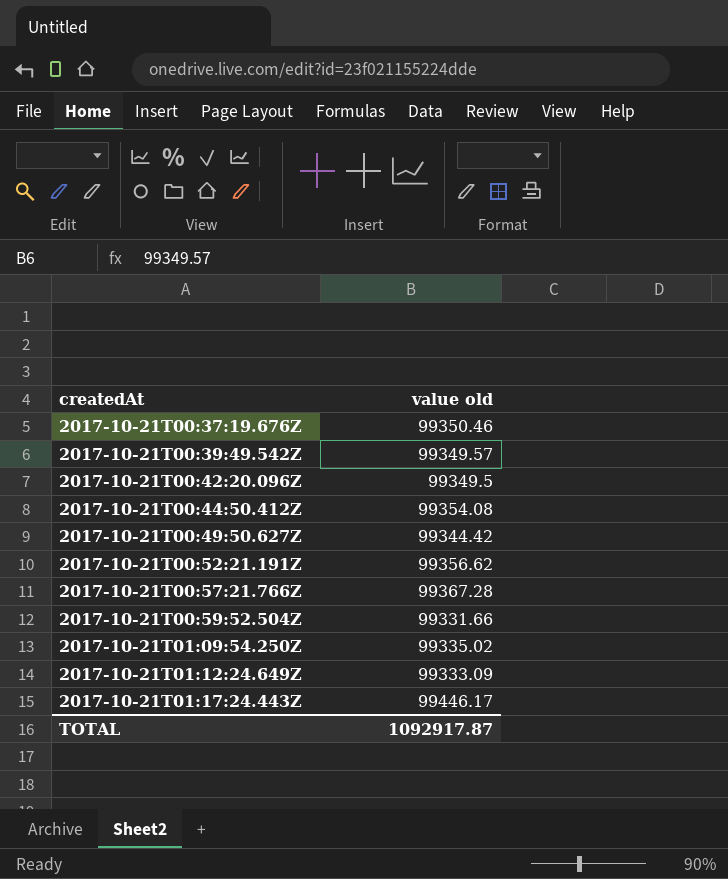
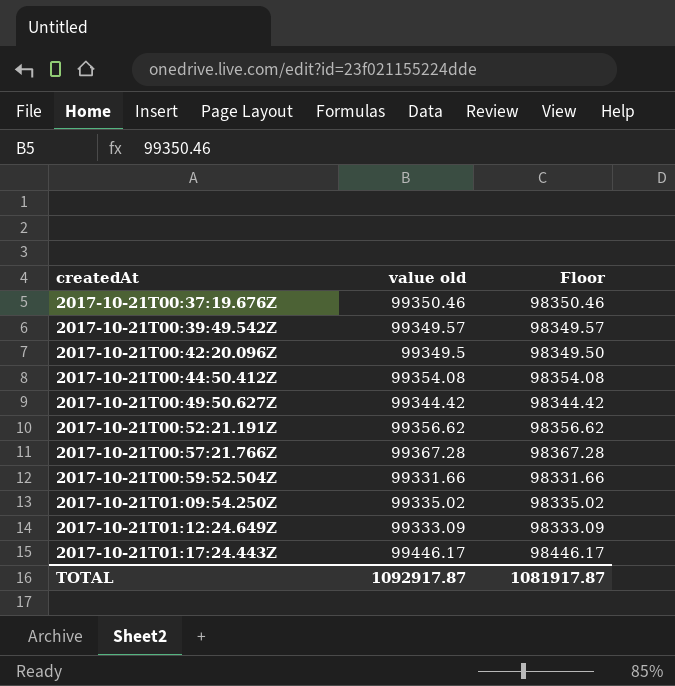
column Floor | formula: none -> [value old] - 1000

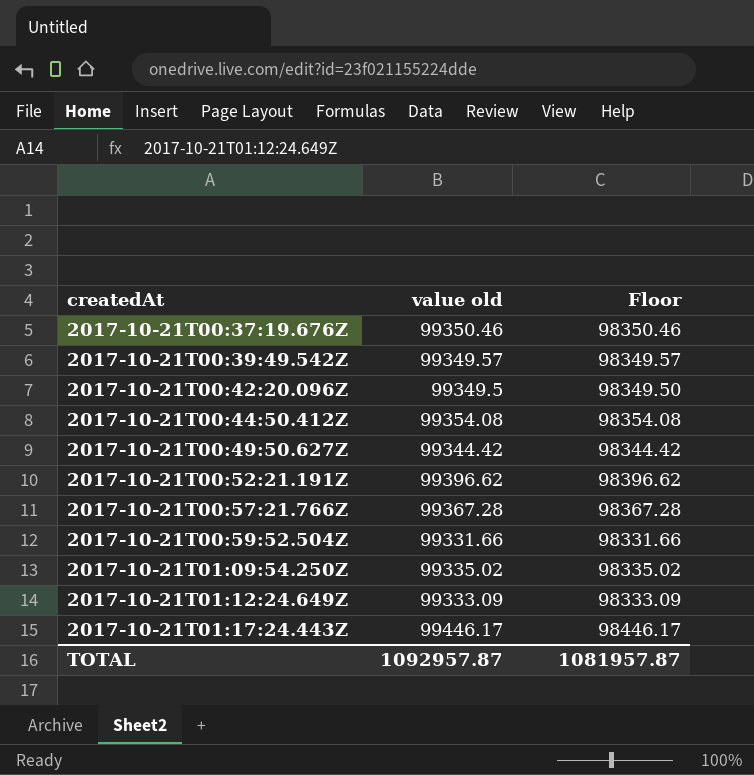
2017-10-21T00:52:21.191Z | value old: 99356.62 -> 99396.62
2017-10-21T00:52:21.191Z | Floor: 98356.62 -> 98396.62
TOTAL | value old: 1092917.87 -> 1092957.87
TOTAL | Floor: 1081917.87 -> 1081957.87

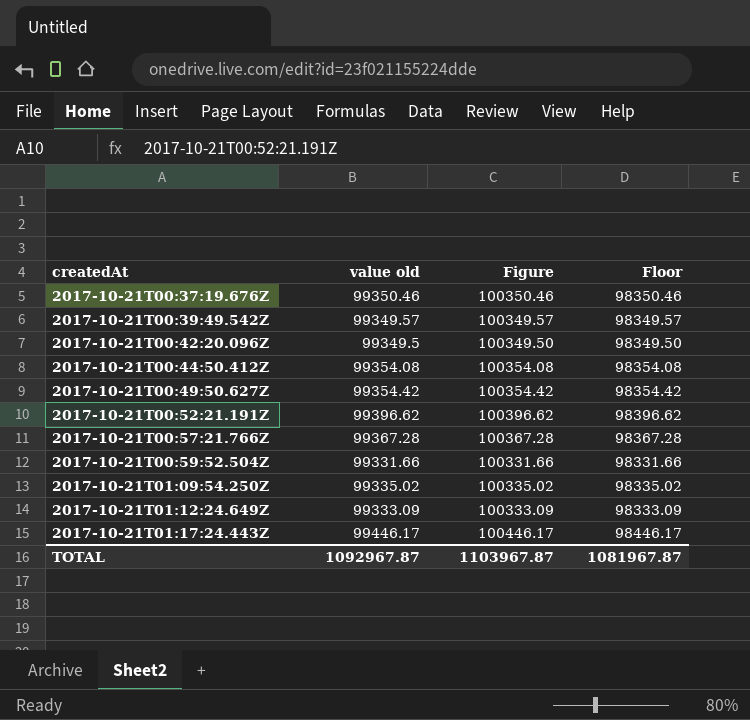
column Figure | formula: none -> [value old] + 1000
2017-10-21T00:49:50.627Z | value old: 99344.42 -> 99354.42
2017-10-21T00:49:50.627Z | Floor: 98344.42 -> 98354.42
TOTAL | value old: 1092957.87 -> 1092967.87
TOTAL | Floor: 1081957.87 -> 1081967.87

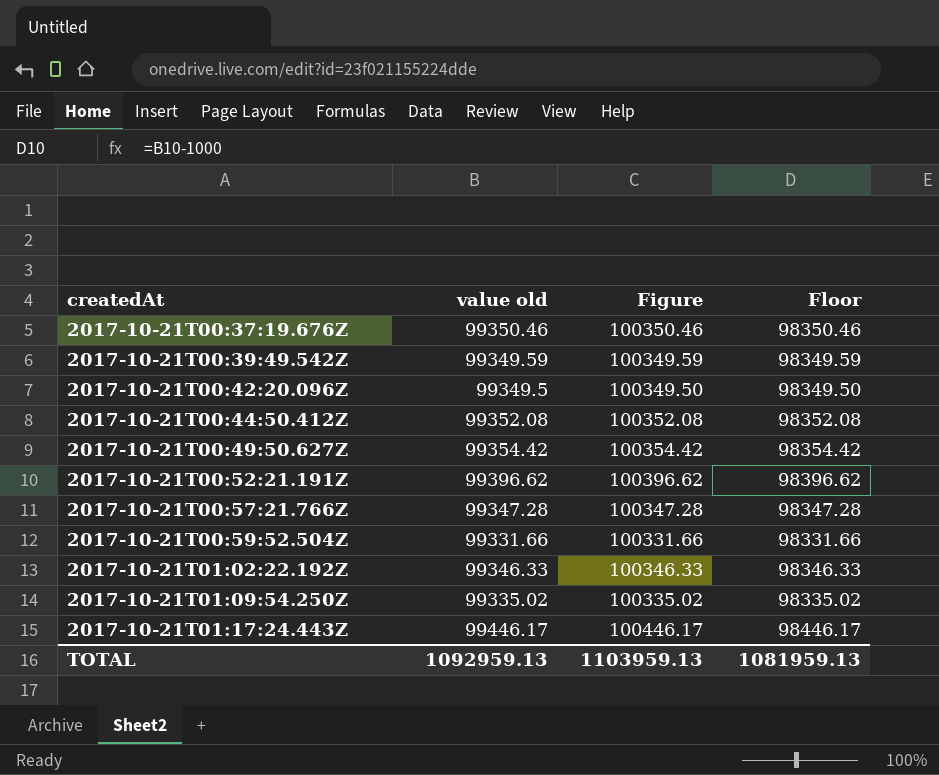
row 2017-10-21T01:12:24.649Z: 99333.09 | 100333.09 | 98333.09 -> none
2017-10-21T00:39:49.542Z | value old: 99349.57 -> 99349.59
2017-10-21T00:39:49.542Z | Figure: 100349.57 -> 100349.59
2017-10-21T00:39:49.542Z | Floor: 98349.57 -> 98349.59
2017-10-21T00:44:50.412Z | value old: 99354.08 -> 99352.08
2017-10-21T00:44:50.412Z | Figure: 100354.08 -> 100352.08
2017-10-21T00:44:50.412Z | Floor: 98354.08 -> 98352.08
2017-10-21T00:57:21.766Z | value old: 99367.28 -> 99347.28
2017-10-21T00:57:21.766Z | Figure: 100367.28 -> 100347.28
2017-10-21T00:57:21.766Z | Floor: 98367.28 -> 98347.28
row 2017-10-21T01:02:22.192Z: none -> 99346.33 | 100346.33 | 98346.33
TOTAL | value old: 1092967.87 -> 1092959.13
TOTAL | Figure: 1103967.87 -> 1103959.13
TOTAL | Floor: 1081967.87 -> 1081959.13

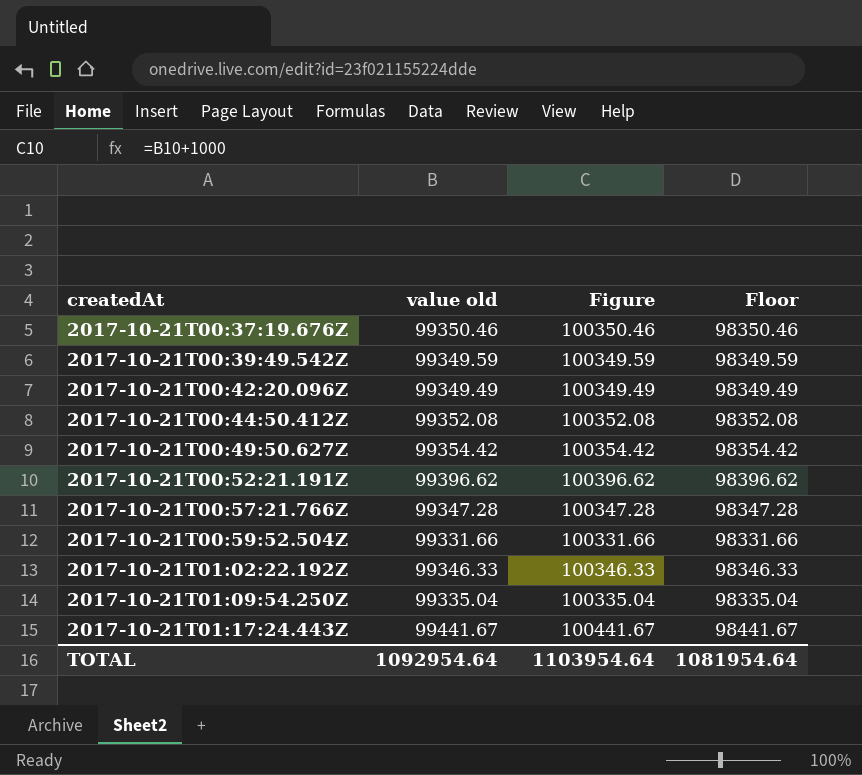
2017-10-21T00:42:20.096Z | value old: 99349.5 -> 99349.49
2017-10-21T00:42:20.096Z | Figure: 100349.50 -> 100349.49
2017-10-21T00:42:20.096Z | Floor: 98349.50 -> 98349.49
2017-10-21T01:09:54.250Z | value old: 99335.02 -> 99335.04
2017-10-21T01:09:54.250Z | Figure: 100335.02 -> 100335.04
2017-10-21T01:09:54.250Z | Floor: 98335.02 -> 98335.04
2017-10-21T01:17:24.443Z | value old: 99446.17 -> 99441.67
2017-10-21T01:17:24.443Z | Figure: 100446.17 -> 100441.67
2017-10-21T01:17:24.443Z | Floor: 98446.17 -> 98441.67
TOTAL | value old: 1092959.13 -> 1092954.64
TOTAL | Figure: 1103959.13 -> 1103954.64
TOTAL | Floor: 1081959.13 -> 1081954.64

